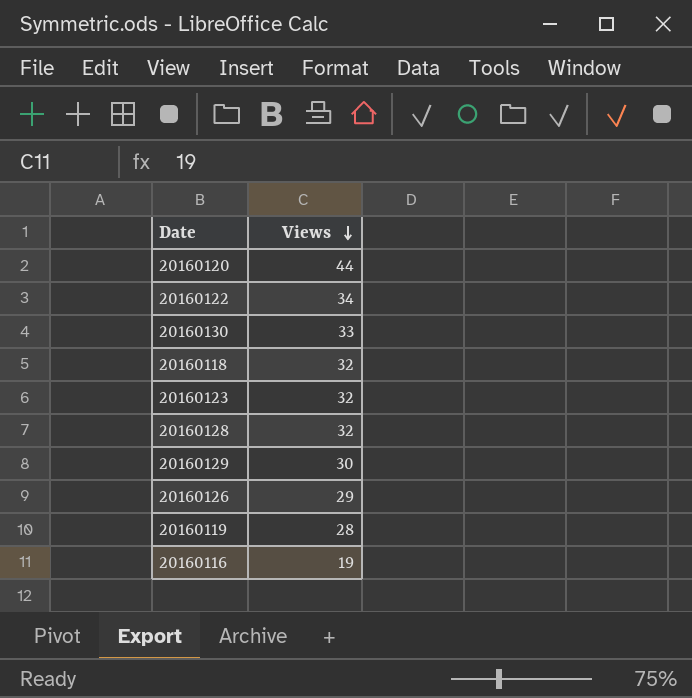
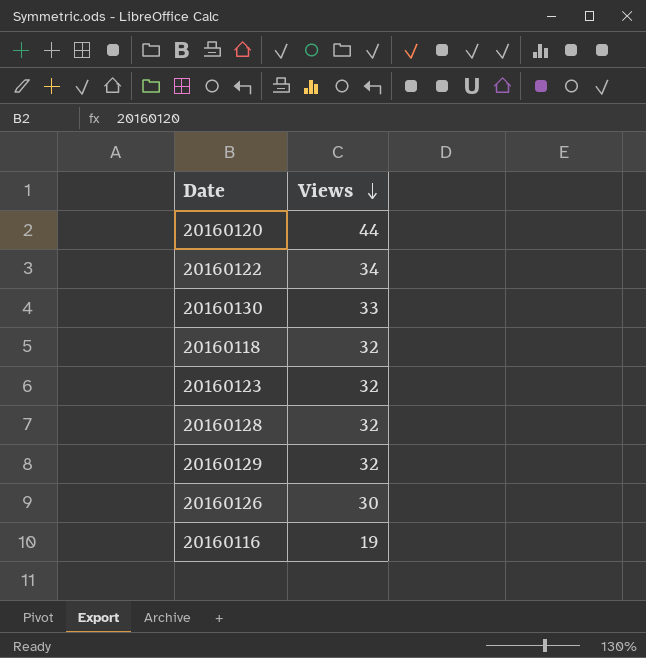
row 20160119: 28 -> none
20160129 | Views: 30 -> 32
20160126 | Views: 29 -> 30

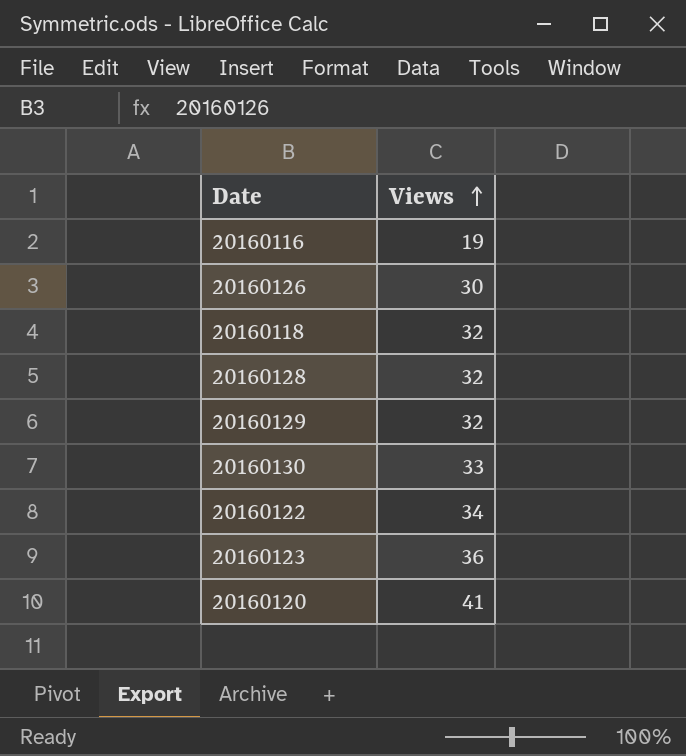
row order: Views descending -> Views ascending
20160123 | Views: 32 -> 36
20160120 | Views: 44 -> 41

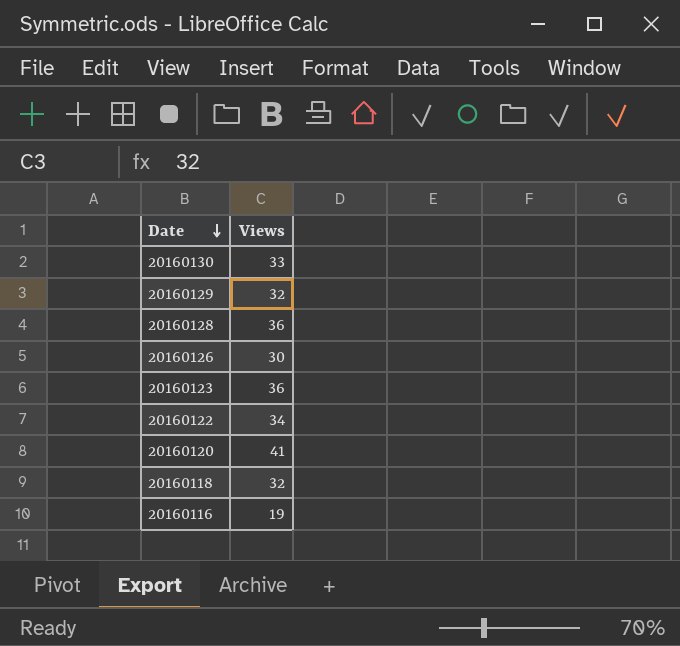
row order: Views ascending -> Date descending
20160128 | Views: 32 -> 36

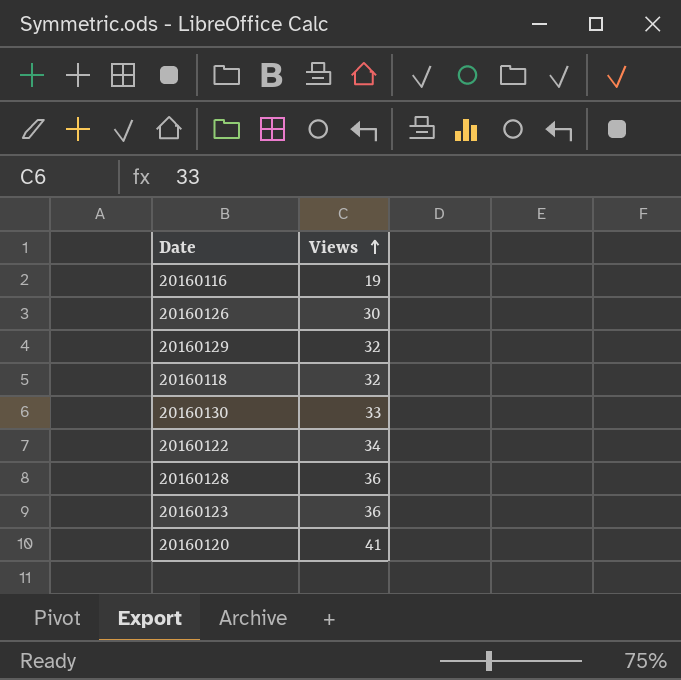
row order: Date descending -> Views ascending

